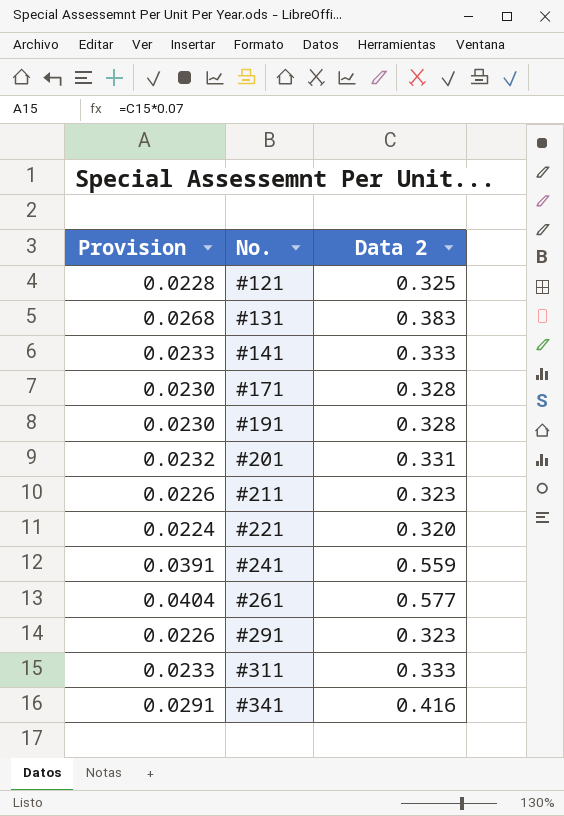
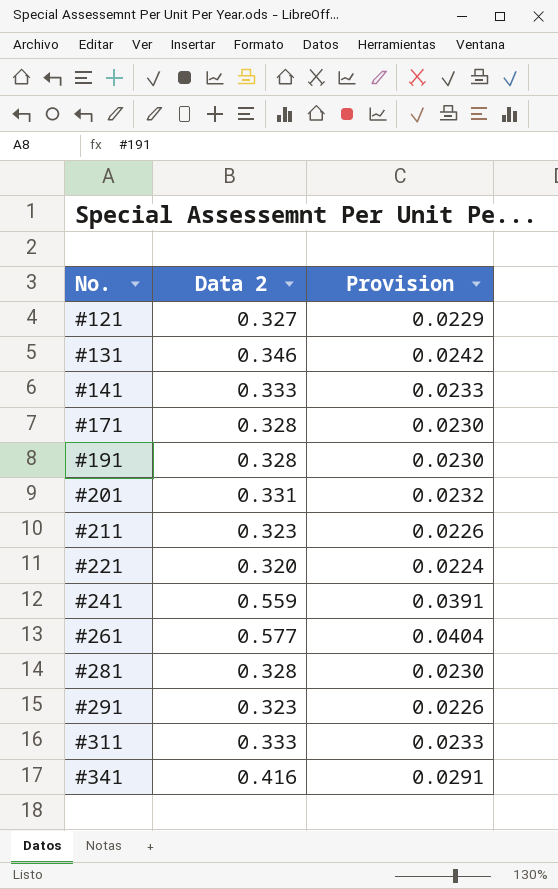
column Provision | position: 1 -> 3
#121 | Data 2: 0.325 -> 0.327
#121 | Provision: 0.0228 -> 0.0229
#131 | Data 2: 0.383 -> 0.346
#131 | Provision: 0.0268 -> 0.0242
row #281: none -> 0.328 | 0.0230

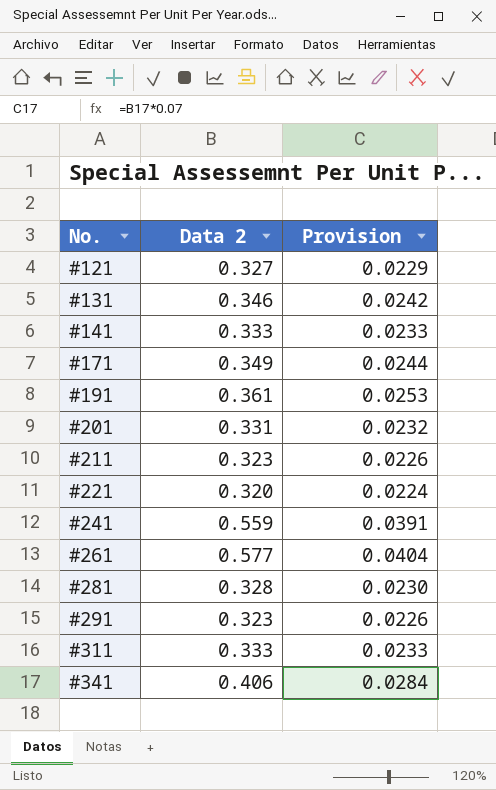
#171 | Data 2: 0.328 -> 0.349
#171 | Provision: 0.0230 -> 0.0244
#191 | Data 2: 0.328 -> 0.361
#191 | Provision: 0.0230 -> 0.0253
#341 | Data 2: 0.416 -> 0.406
#341 | Provision: 0.0291 -> 0.0284

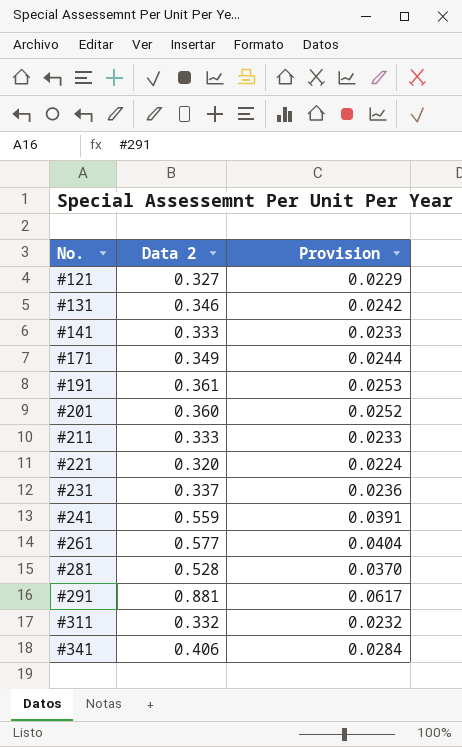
#201 | Data 2: 0.331 -> 0.360
#201 | Provision: 0.0232 -> 0.0252
#211 | Data 2: 0.323 -> 0.333
#211 | Provision: 0.0226 -> 0.0233
row #231: none -> 0.337 | 0.0236
#281 | Data 2: 0.328 -> 0.528
#281 | Provision: 0.0230 -> 0.0370
#291 | Data 2: 0.323 -> 0.881
#291 | Provision: 0.0226 -> 0.0617
#311 | Data 2: 0.333 -> 0.332
#311 | Provision: 0.0233 -> 0.0232

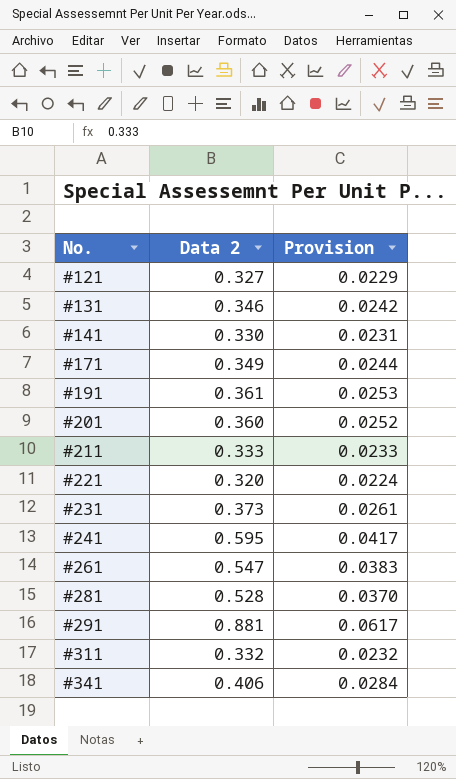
#141 | Data 2: 0.333 -> 0.330
#141 | Provision: 0.0233 -> 0.0231
#231 | Data 2: 0.337 -> 0.373
#231 | Provision: 0.0236 -> 0.0261
#241 | Data 2: 0.559 -> 0.595
#241 | Provision: 0.0391 -> 0.0417
#261 | Data 2: 0.577 -> 0.547
#261 | Provision: 0.0404 -> 0.0383

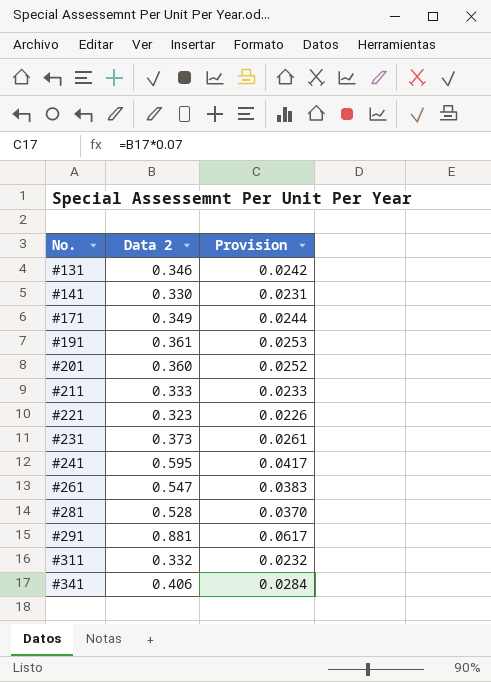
row #121: 0.327 | 0.0229 -> none
#221 | Data 2: 0.320 -> 0.323
#221 | Provision: 0.0224 -> 0.0226

